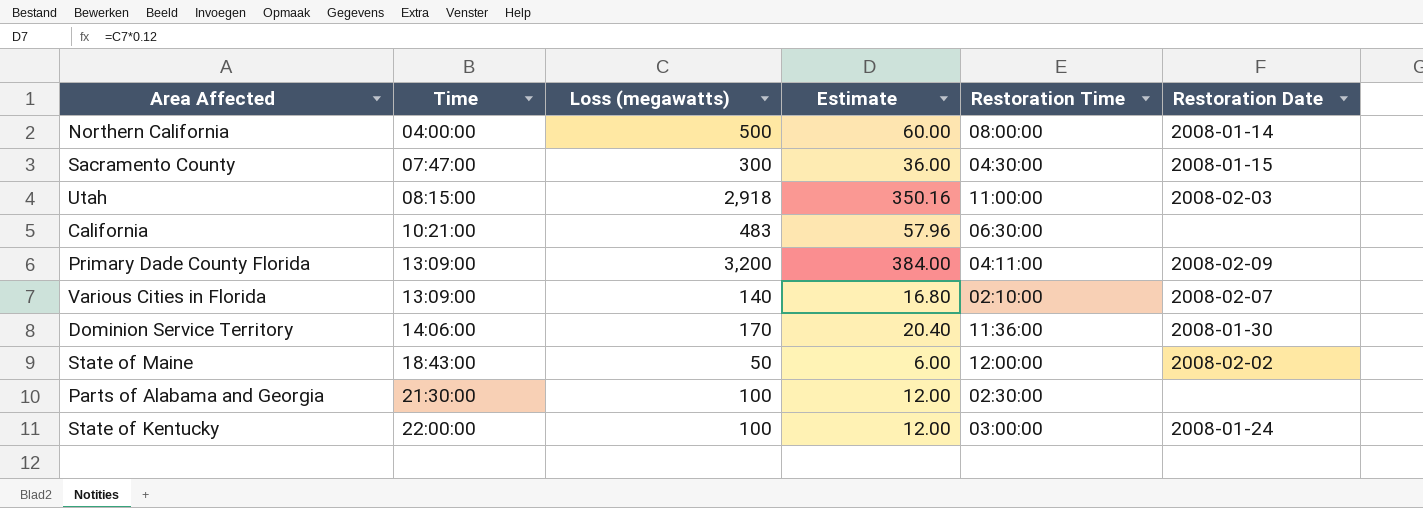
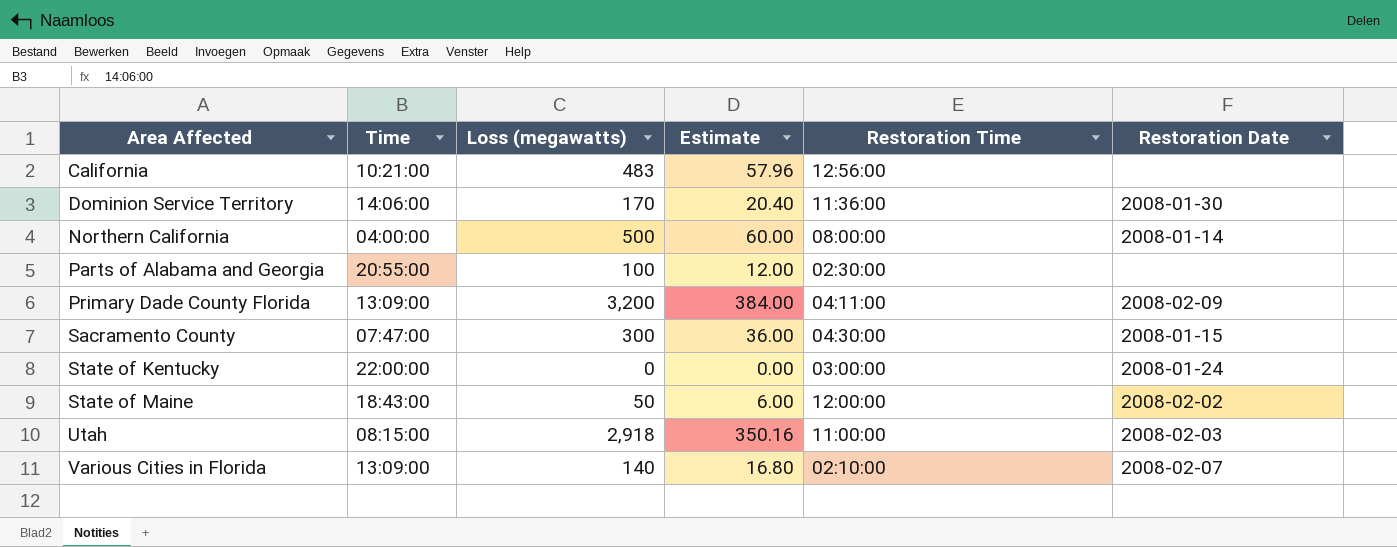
row order: Time ascending -> Area Affected ascending
California | Restoration Time: 06:30:00 -> 12:56:00
Parts of Alabama and Georgia | Time: 21:30:00 -> 20:55:00
State of Kentucky | Loss (megawatts): 100 -> 0
State of Kentucky | Estimate: 12.00 -> 0.00

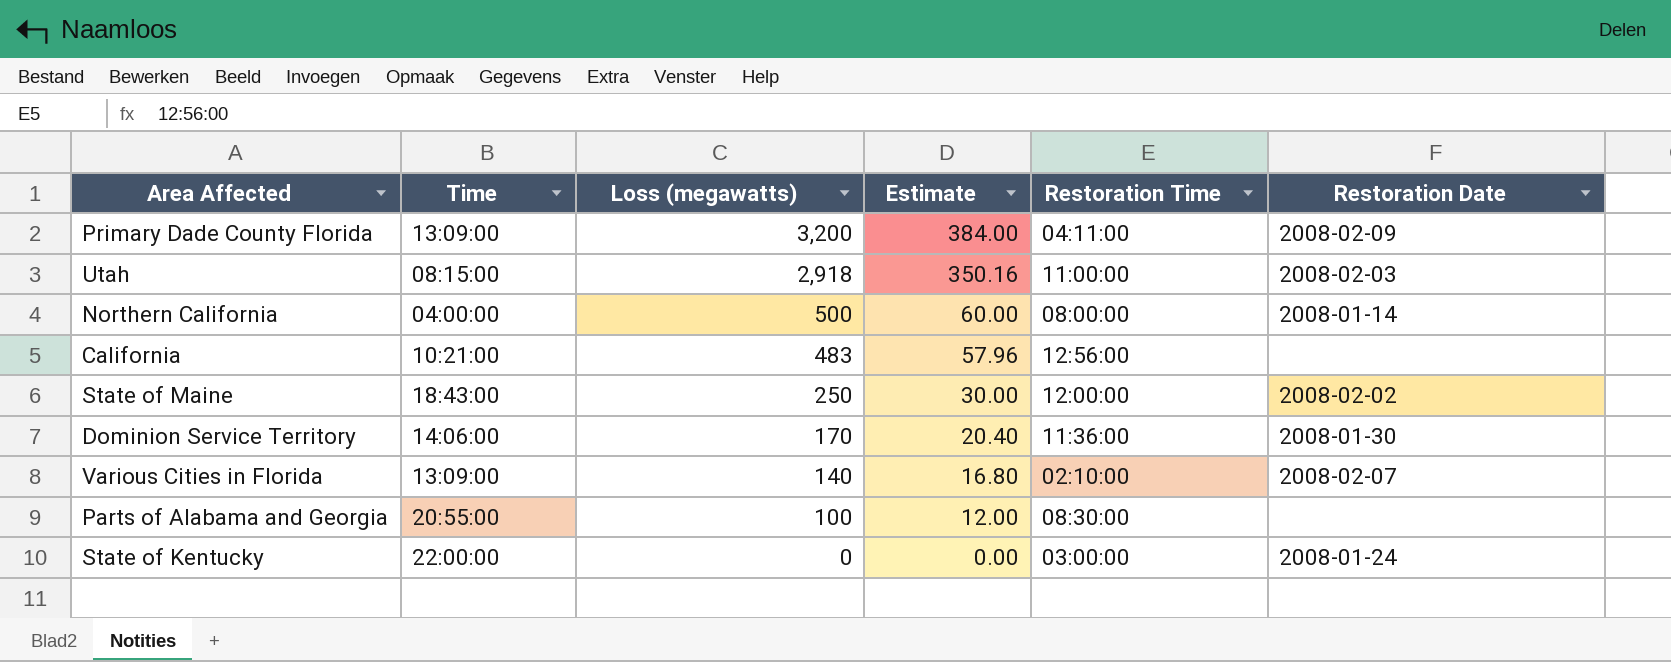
row order: Area Affected ascending -> Loss (megawatts) descending
row Sacramento County: 07:47:00 | 300 | 36.00 | 04:30:00 | 2008-01-15 -> none
State of Maine | Loss (megawatts): 50 -> 250
State of Maine | Estimate: 6.00 -> 30.00
Parts of Alabama and Georgia | Restoration Time: 02:30:00 -> 08:30:00

